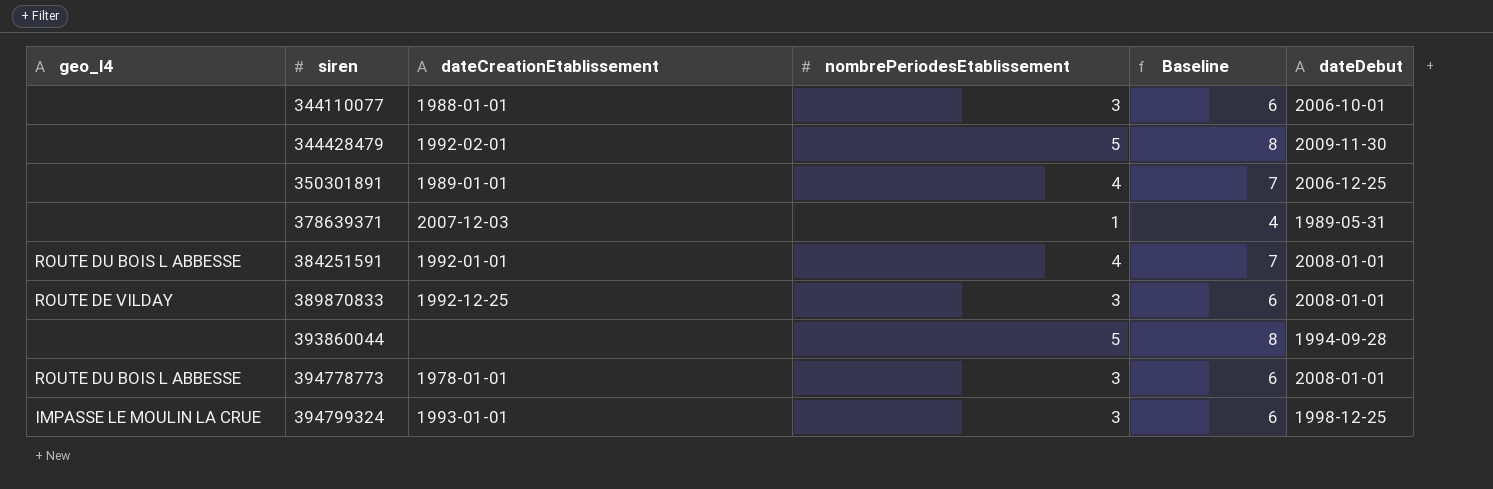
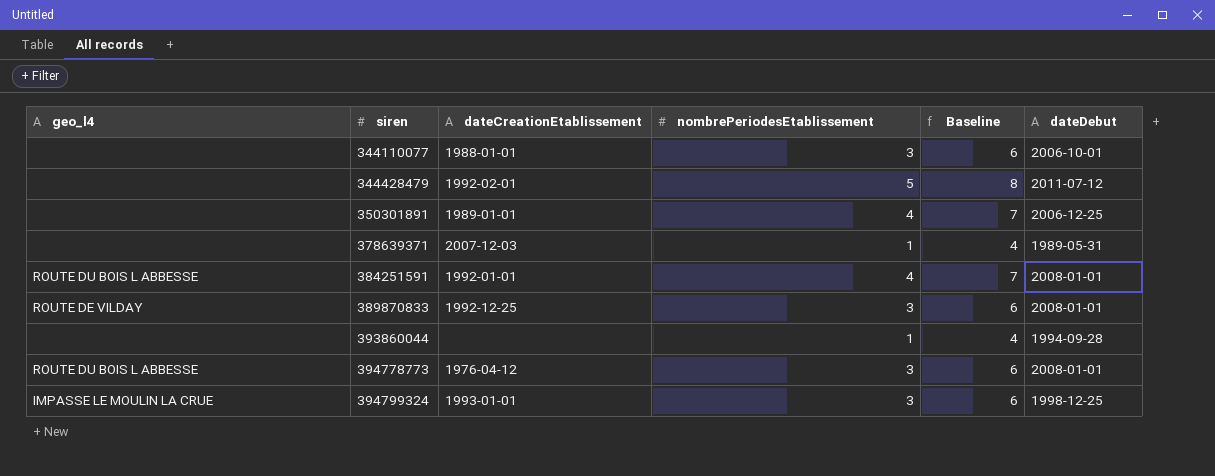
344428479 | dateDebut: 2009-11-30 -> 2011-07-12
393860044 | nombrePeriodesEtablissement: 5 -> 1
393860044 | Baseline: 8 -> 4
394778773 | dateCreationEtablissement: 1978-01-01 -> 1976-04-12

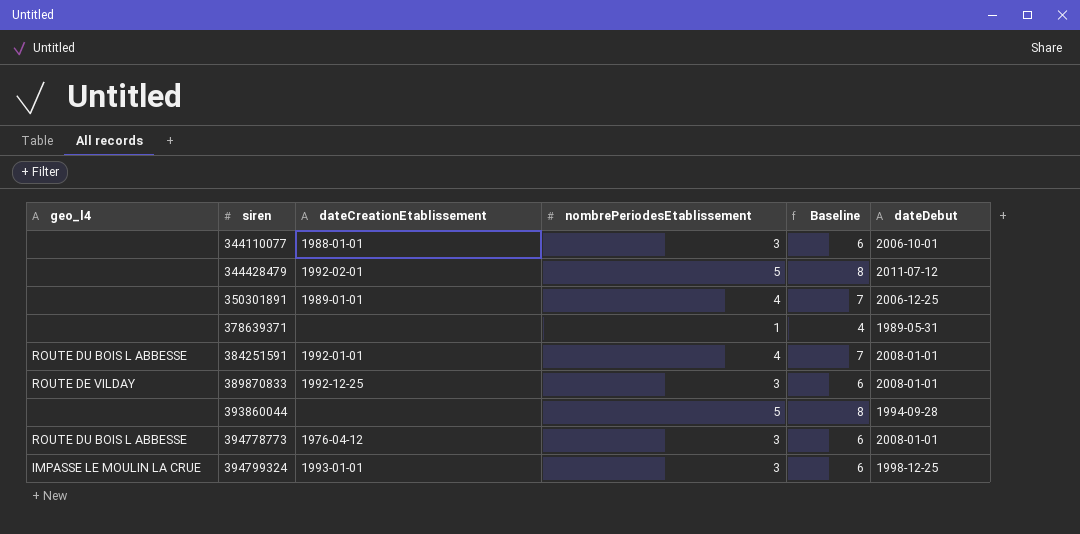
378639371 | dateCreationEtablissement: 2007-12-03 -> none
393860044 | nombrePeriodesEtablissement: 1 -> 5
393860044 | Baseline: 4 -> 8

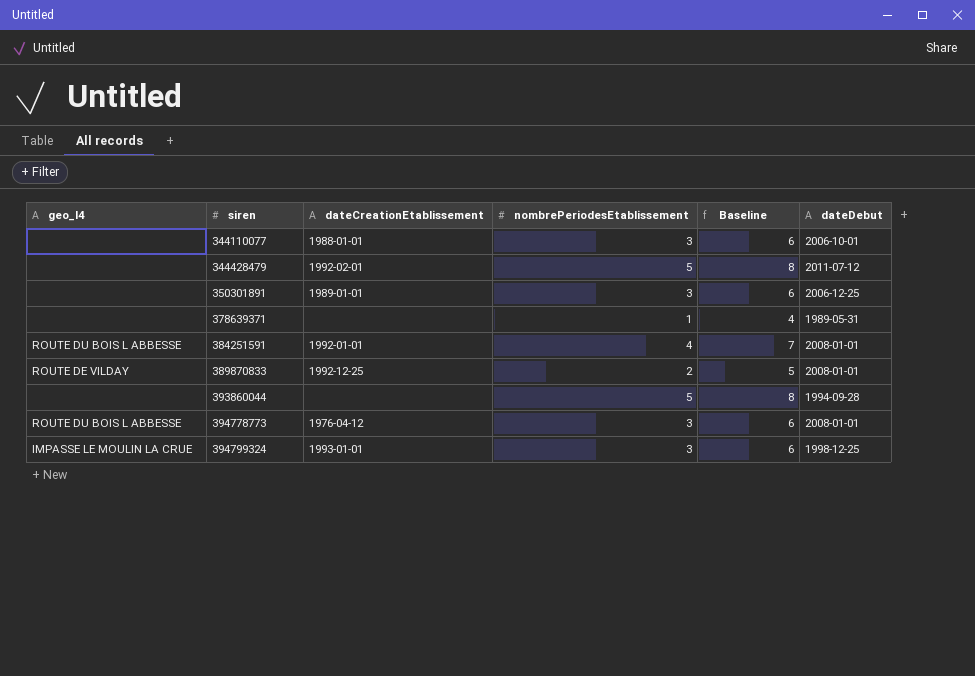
350301891 | nombrePeriodesEtablissement: 4 -> 3
350301891 | Baseline: 7 -> 6
389870833 | nombrePeriodesEtablissement: 3 -> 2
389870833 | Baseline: 6 -> 5

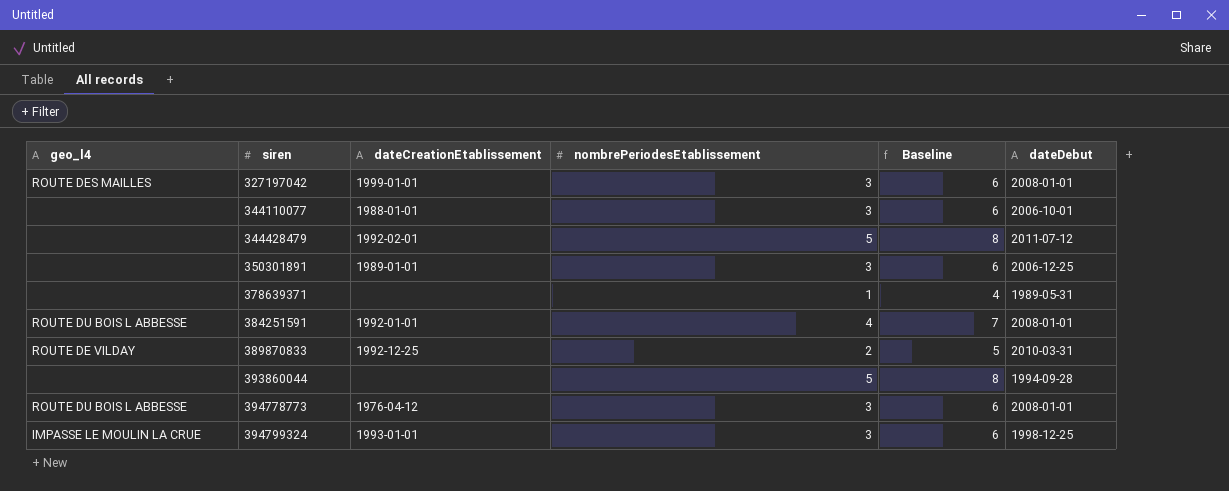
row 327197042: none -> ROUTE DES MAILLES | 1999-01-01 | 3 | 6 | 2008-01-01
389870833 | dateDebut: 2008-01-01 -> 2010-03-31

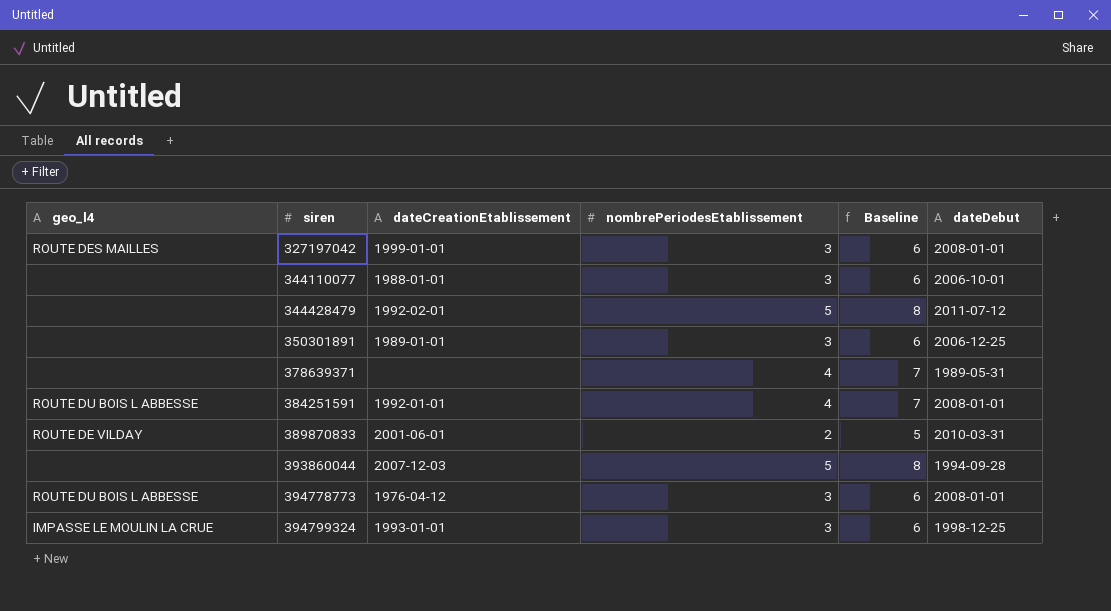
378639371 | nombrePeriodesEtablissement: 1 -> 4
378639371 | Baseline: 4 -> 7
389870833 | dateCreationEtablissement: 1992-12-25 -> 2001-06-01
393860044 | dateCreationEtablissement: none -> 2007-12-03

